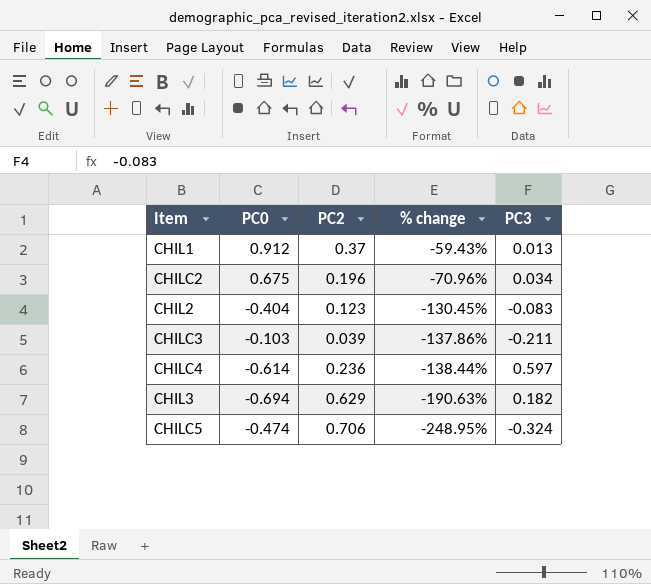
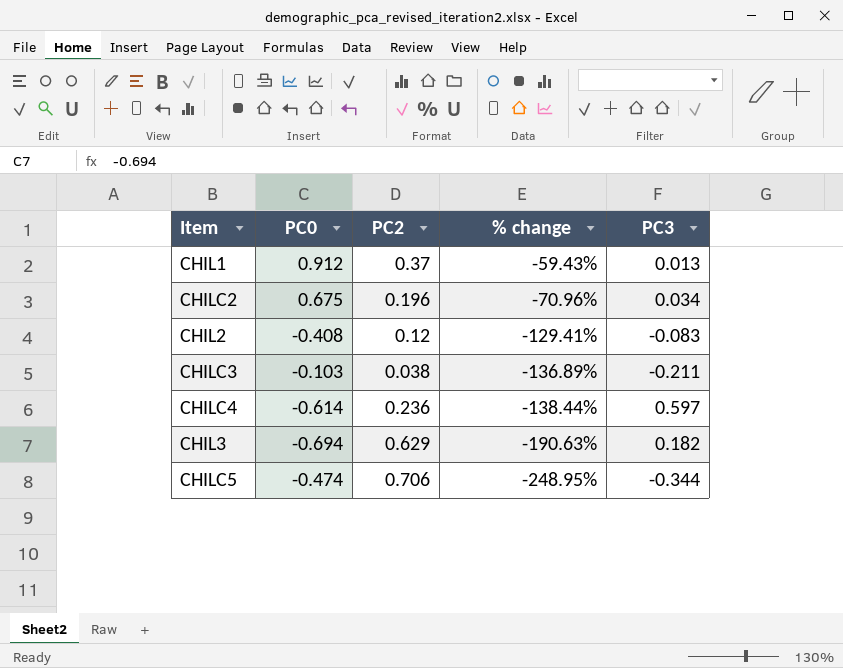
CHIL2 | PC0: -0.404 -> -0.408
CHIL2 | PC2: 0.123 -> 0.12
CHIL2 | % change: -130.45% -> -129.41%
CHILC3 | PC2: 0.039 -> 0.038
CHILC3 | % change: -137.86% -> -136.89%
CHILC5 | PC3: -0.324 -> -0.344

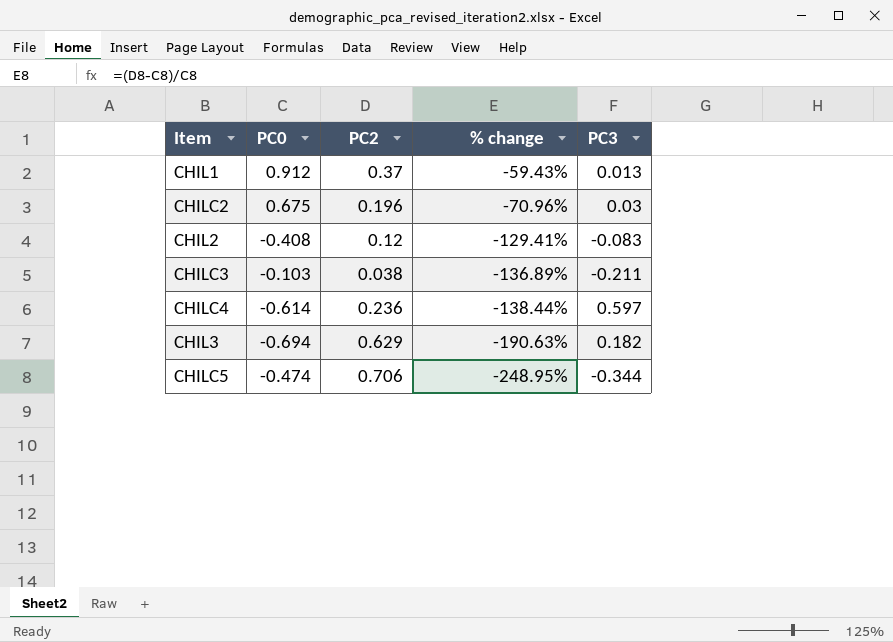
CHILC2 | PC3: 0.034 -> 0.03

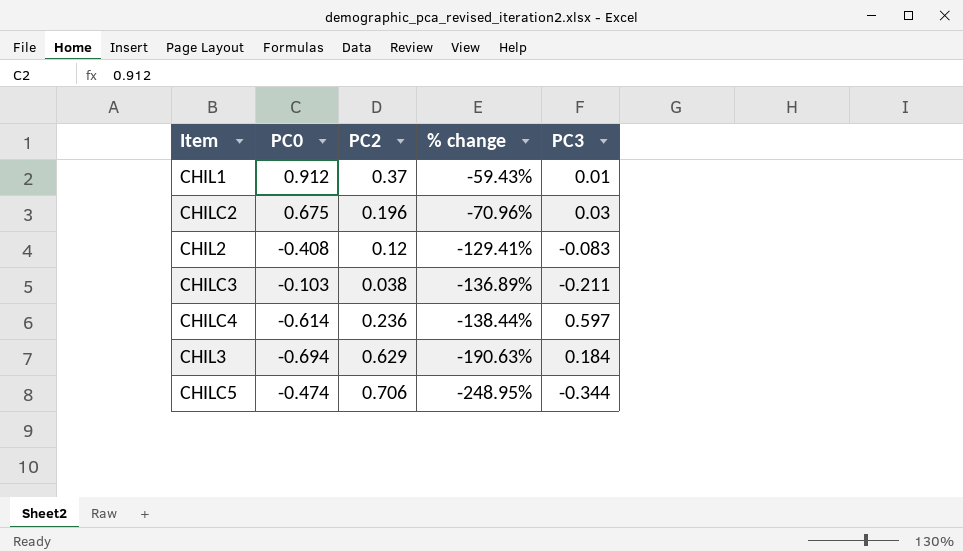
CHIL1 | PC3: 0.013 -> 0.01
CHIL3 | PC3: 0.182 -> 0.184

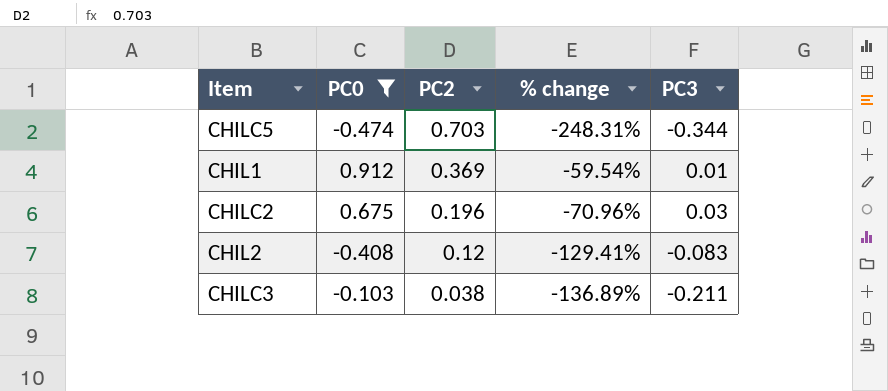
filter: none -> PC0 >= -0.474
row order: % change descending -> PC2 descending
CHILC5 | PC2: 0.706 -> 0.703
CHILC5 | % change: -248.95% -> -248.31%
CHIL1 | PC2: 0.37 -> 0.369
CHIL1 | % change: -59.43% -> -59.54%

